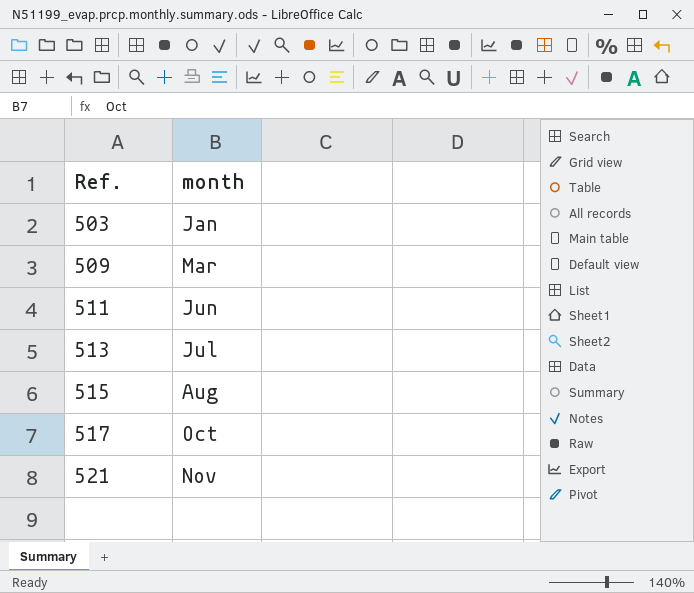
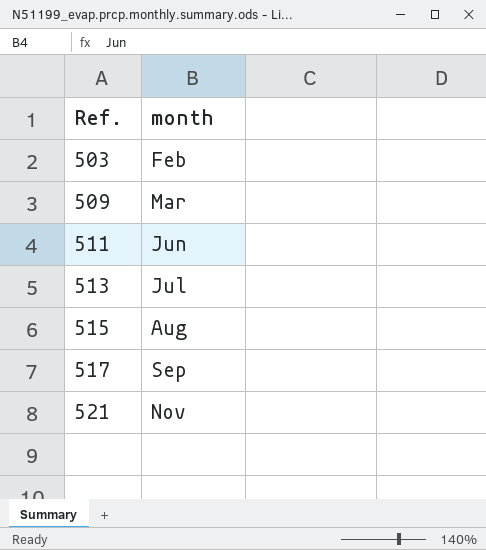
503 | month: Jan -> Feb
517 | month: Oct -> Sep

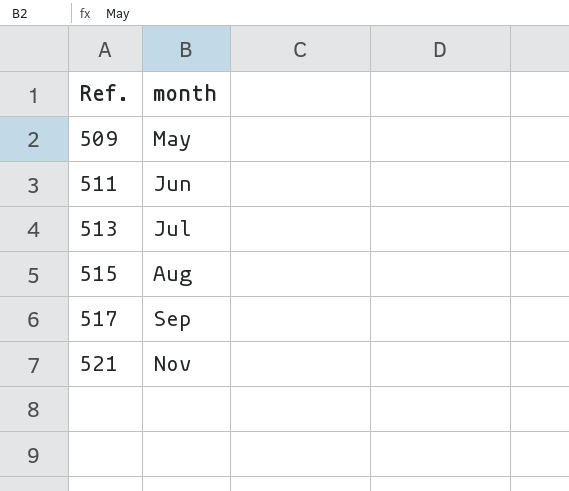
row 503: Feb -> none
509 | month: Mar -> May

